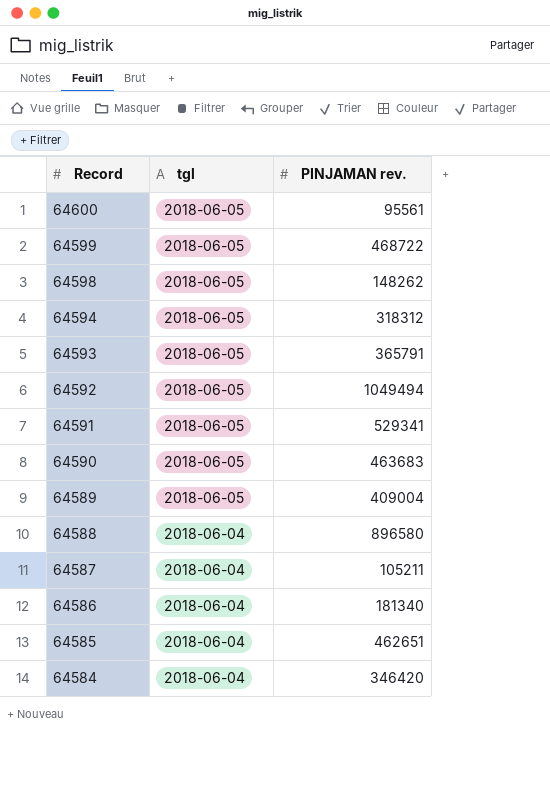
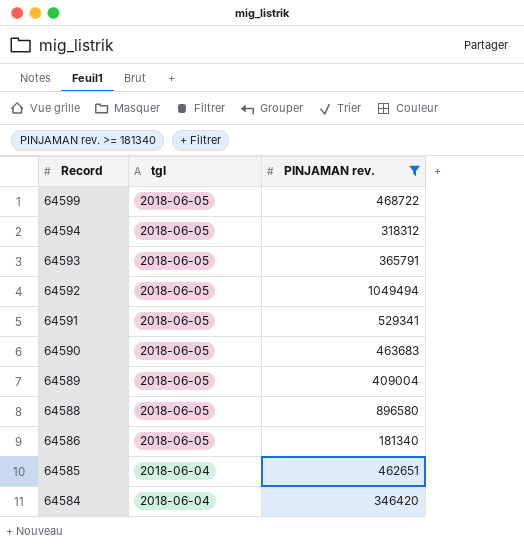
filter: none -> PINJAMAN rev. >= 181340
64588 | tgl: 2018-06-04 -> 2018-06-05
64586 | tgl: 2018-06-04 -> 2018-06-05

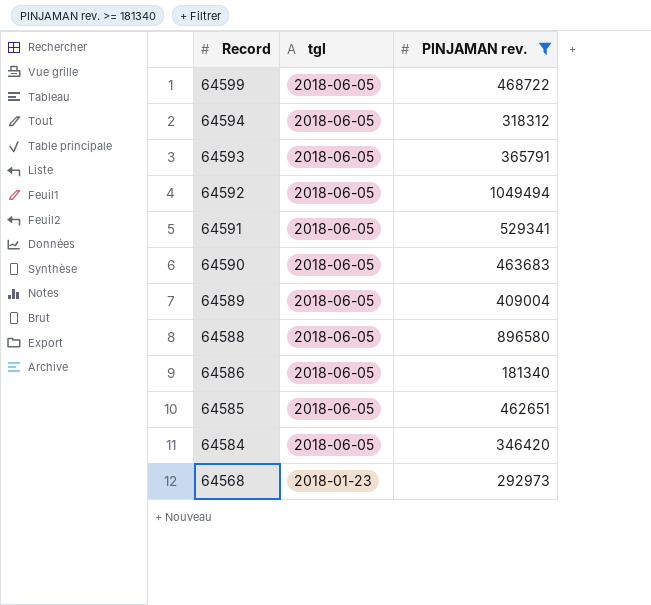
64585 | tgl: 2018-06-04 -> 2018-06-05
64584 | tgl: 2018-06-04 -> 2018-06-05
row 64568: none -> 2018-01-23 | 292973

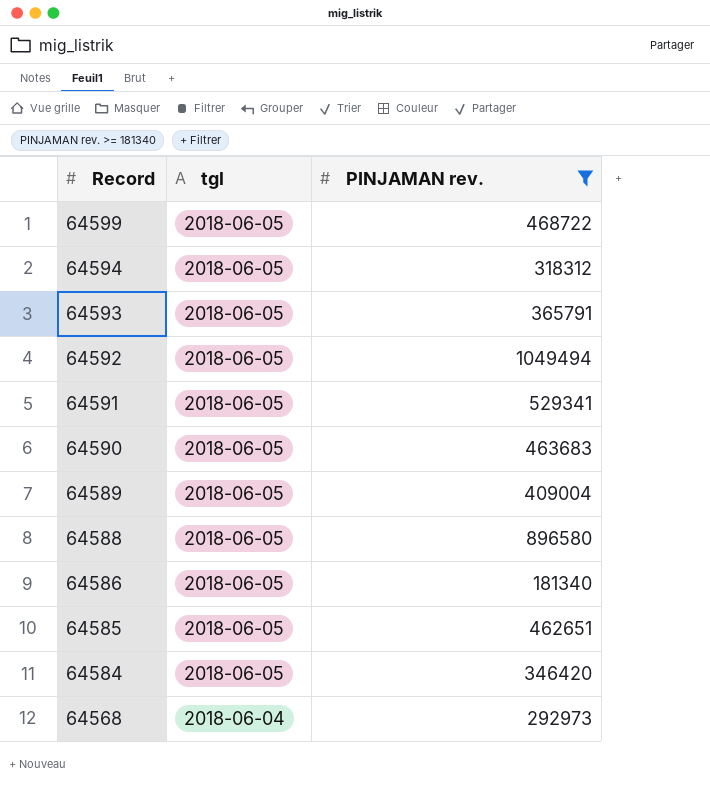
64568 | tgl: 2018-01-23 -> 2018-06-04

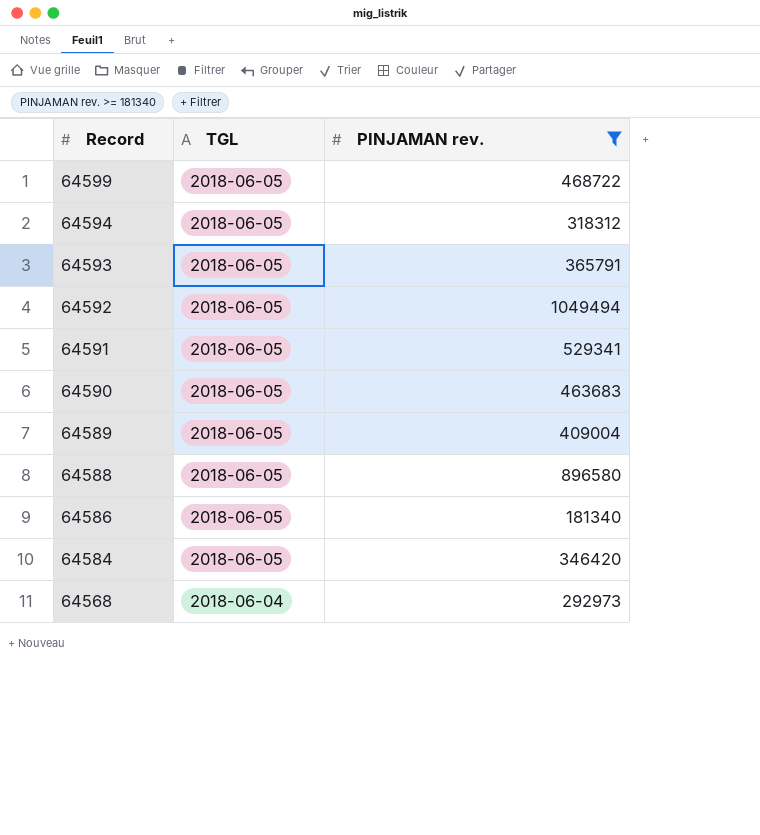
column name: tgl -> TGL
row 64585: 2018-06-05 | 462651 -> none

